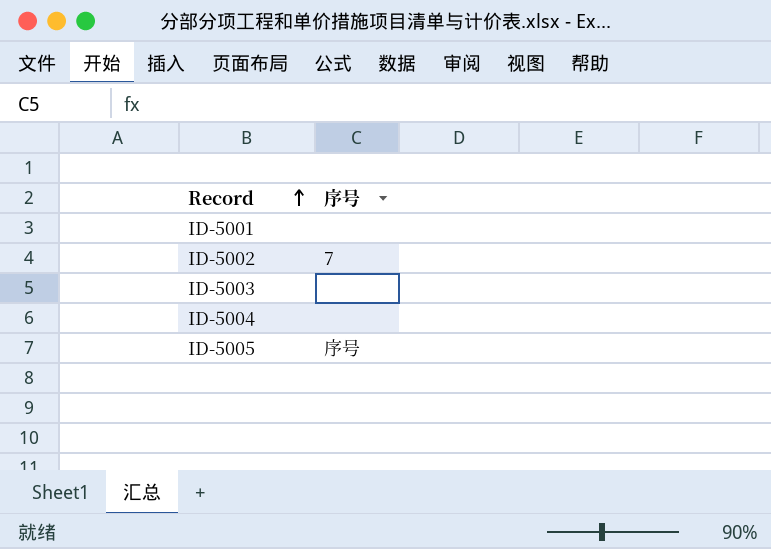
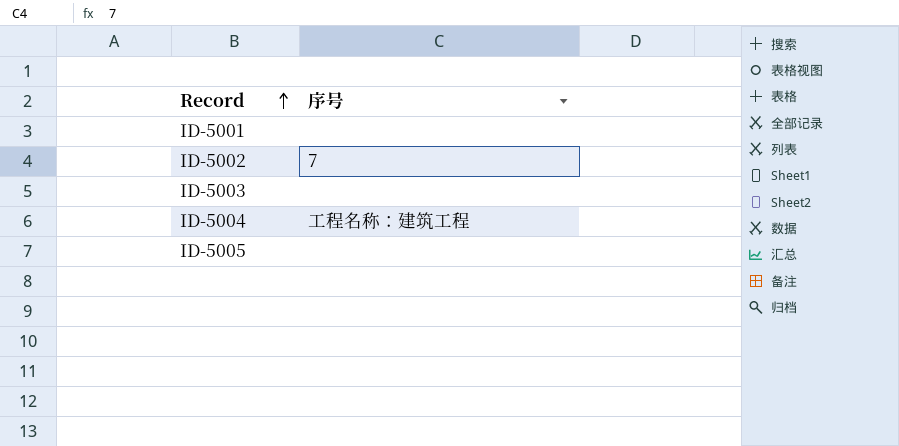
ID-5004 | 序号: none -> 工程名称：建筑工程
ID-5005 | 序号: 序号 -> none

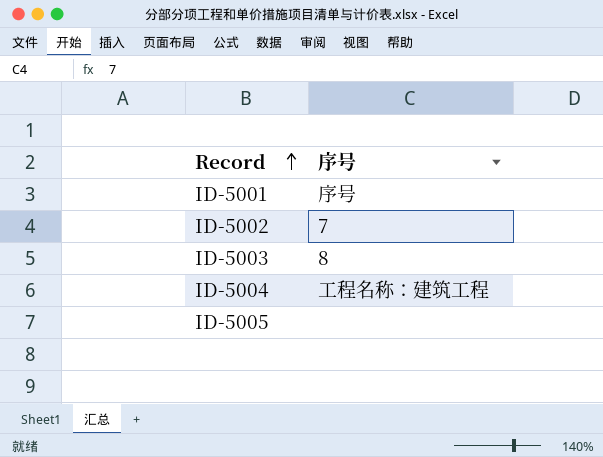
ID-5001 | 序号: none -> 序号
ID-5003 | 序号: none -> 8

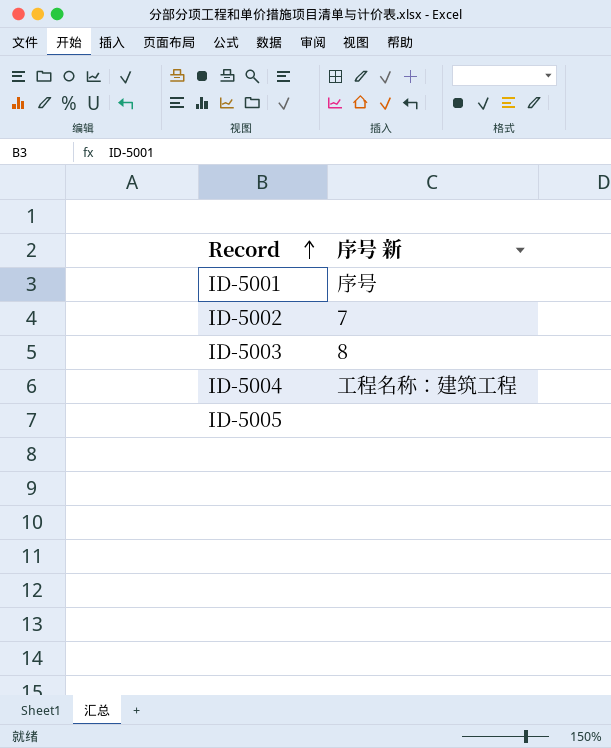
column name: 序号 -> 序号 新

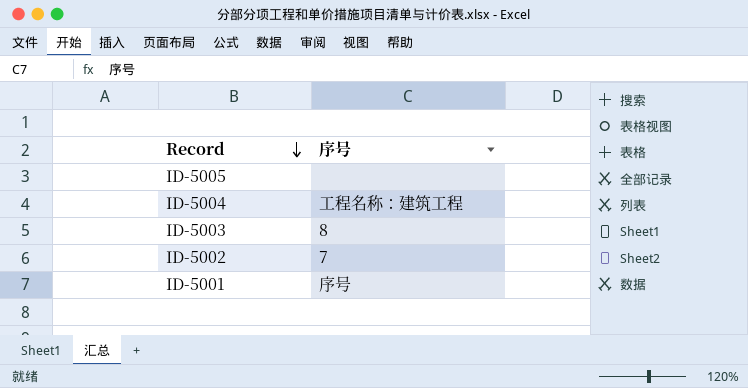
row order: Record ascending -> Record descending
column name: 序号 新 -> 序号

